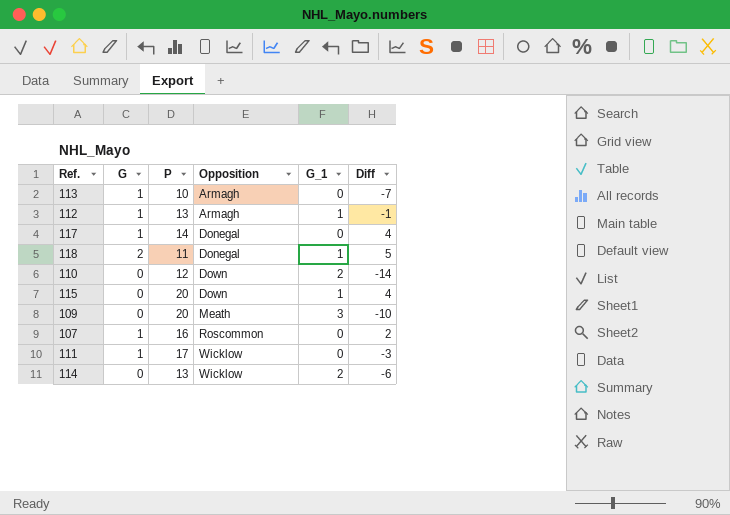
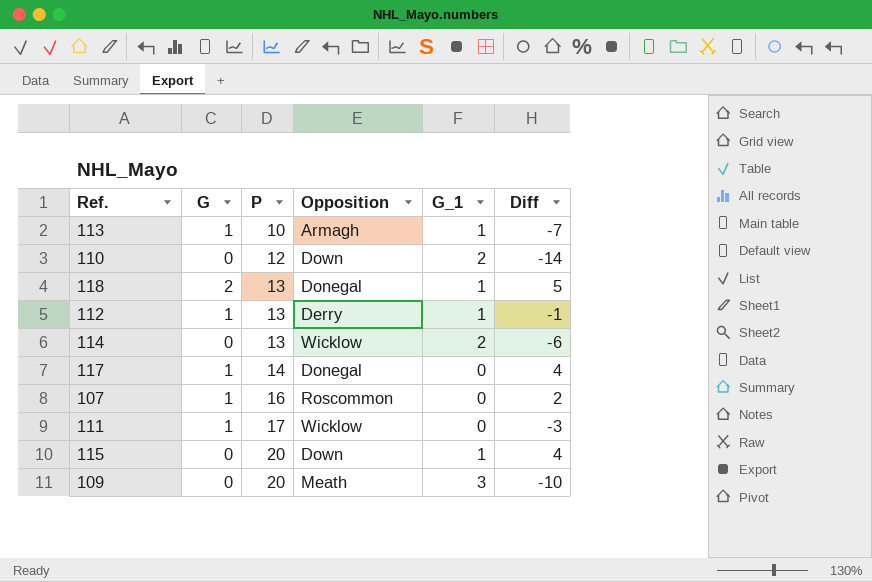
row order: Opposition ascending -> P ascending
113 | G_1: 0 -> 1
118 | P: 11 -> 13
112 | Opposition: Armagh -> Derry

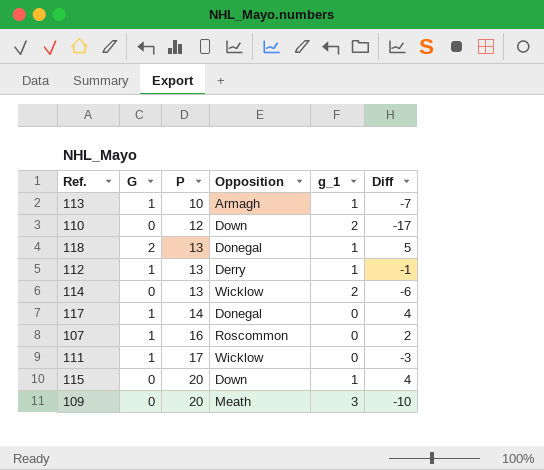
column name: G_1 -> g_1
110 | Diff: -14 -> -17

